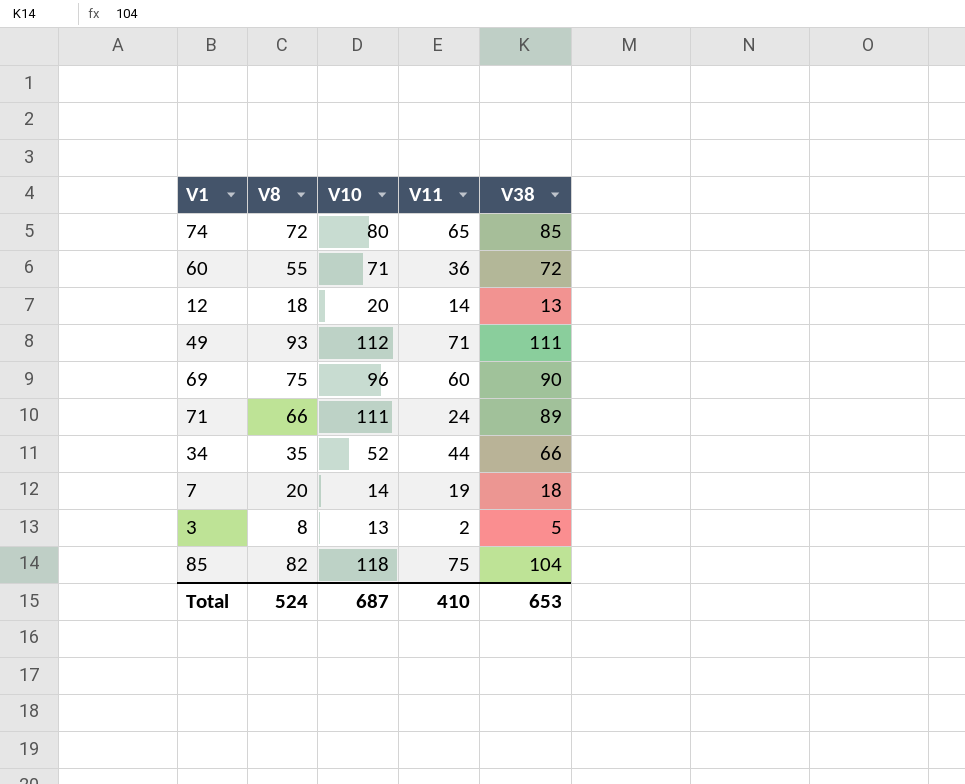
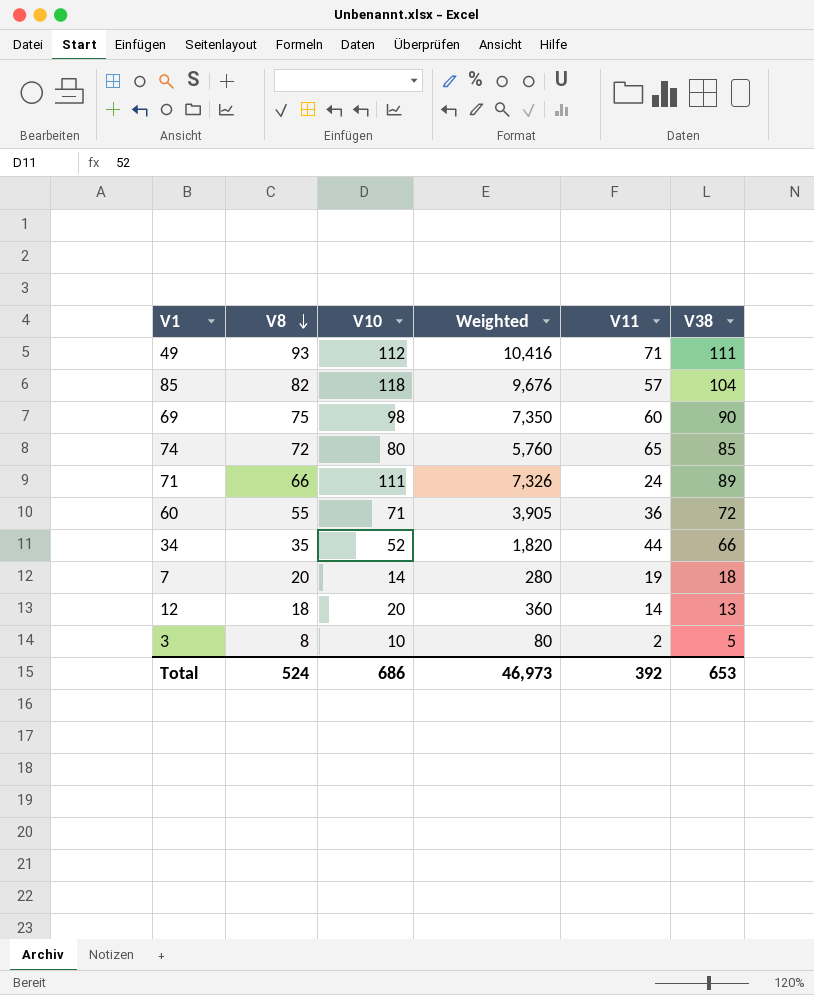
row order: none -> V8 descending
column Weighted | formula: none -> [V8] * [V10]
85 | V11: 75 -> 57
69 | V10: 96 -> 98
3 | V10: 13 -> 10
Total | V10: 687 -> 686
Total | V11: 410 -> 392

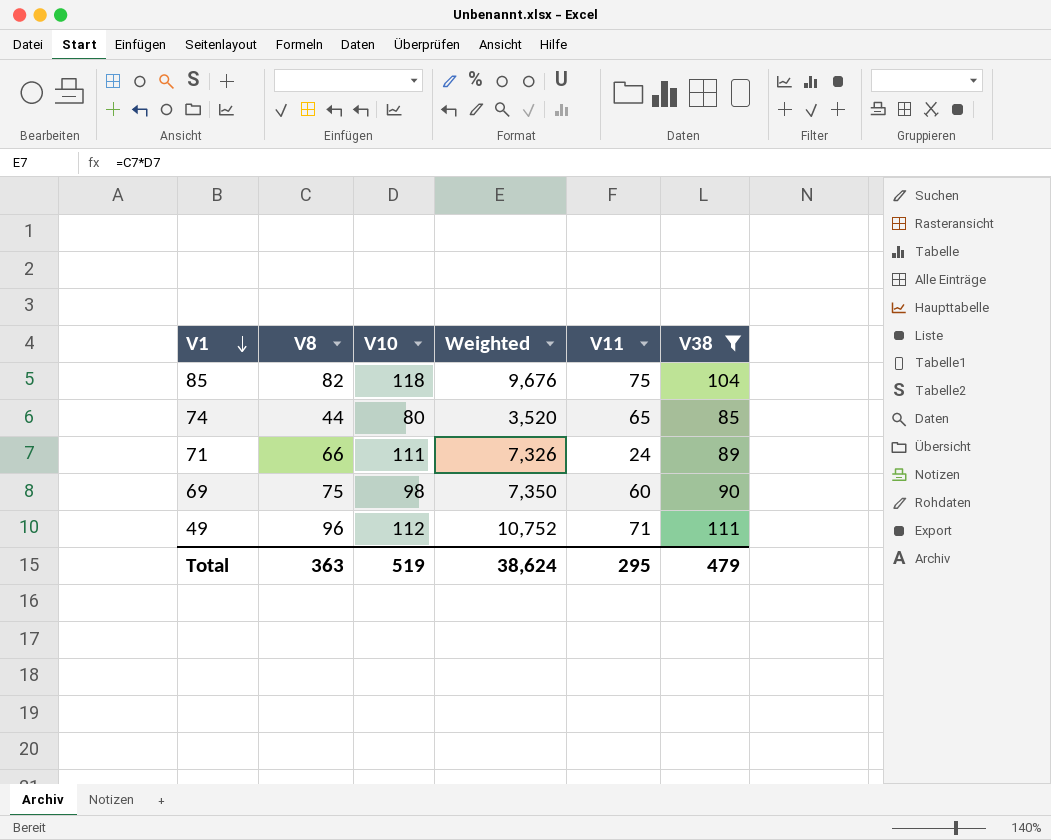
filter: none -> V38 >= 85
row order: V8 descending -> V1 descending
85 | V11: 57 -> 75
74 | V8: 72 -> 44
74 | Weighted: 5,760 -> 3,520
49 | V8: 93 -> 96
49 | Weighted: 10,416 -> 10,752
Total | V8: 524 -> 363
Total | V10: 686 -> 519
Total | Weighted: 46,973 -> 38,624
Total | V11: 392 -> 295
Total | V38: 653 -> 479

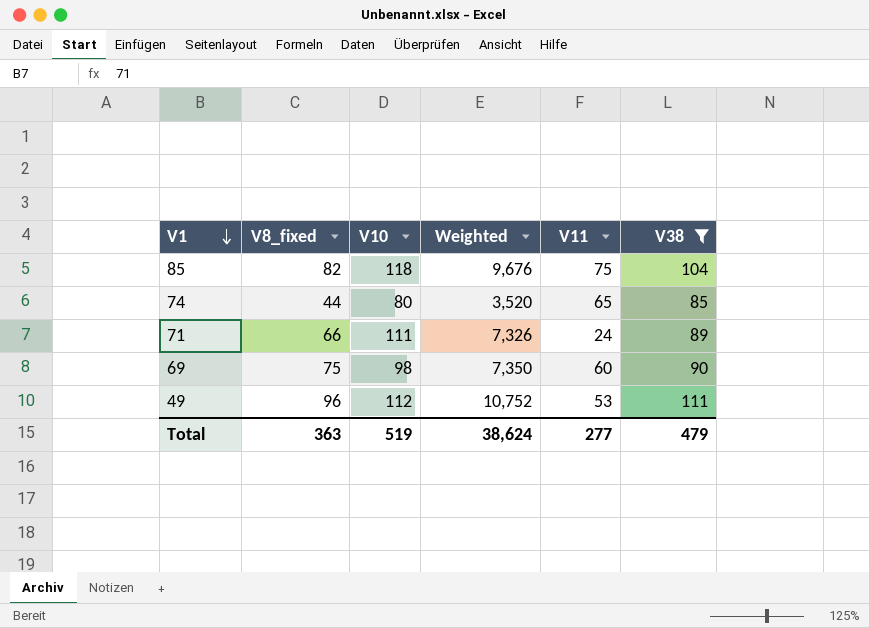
column name: V8 -> V8_fixed
49 | V11: 71 -> 53
Total | V11: 295 -> 277

